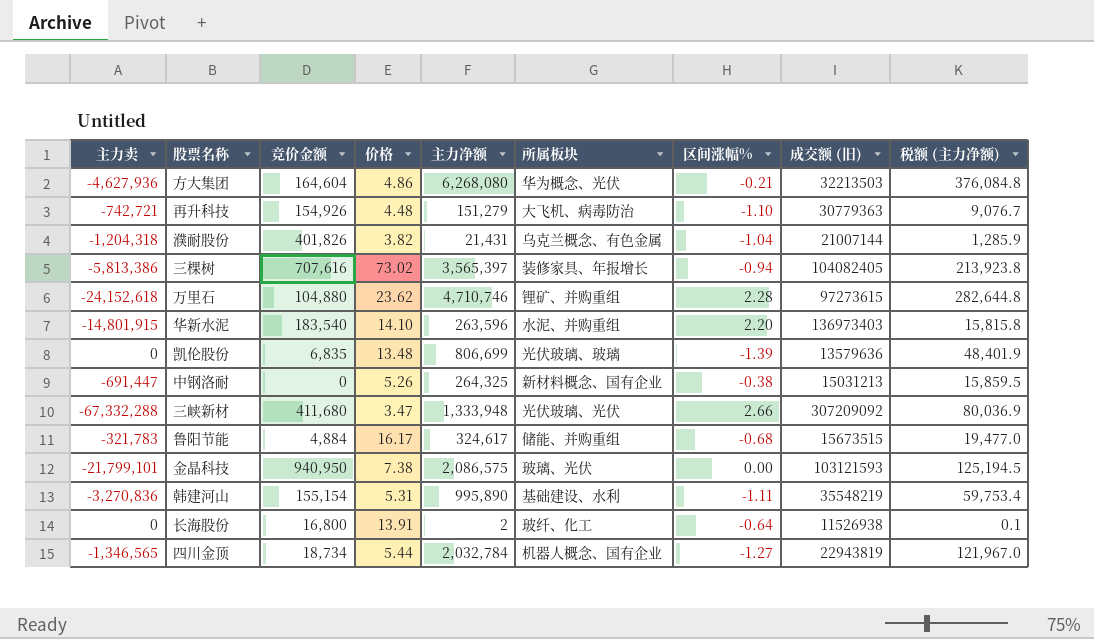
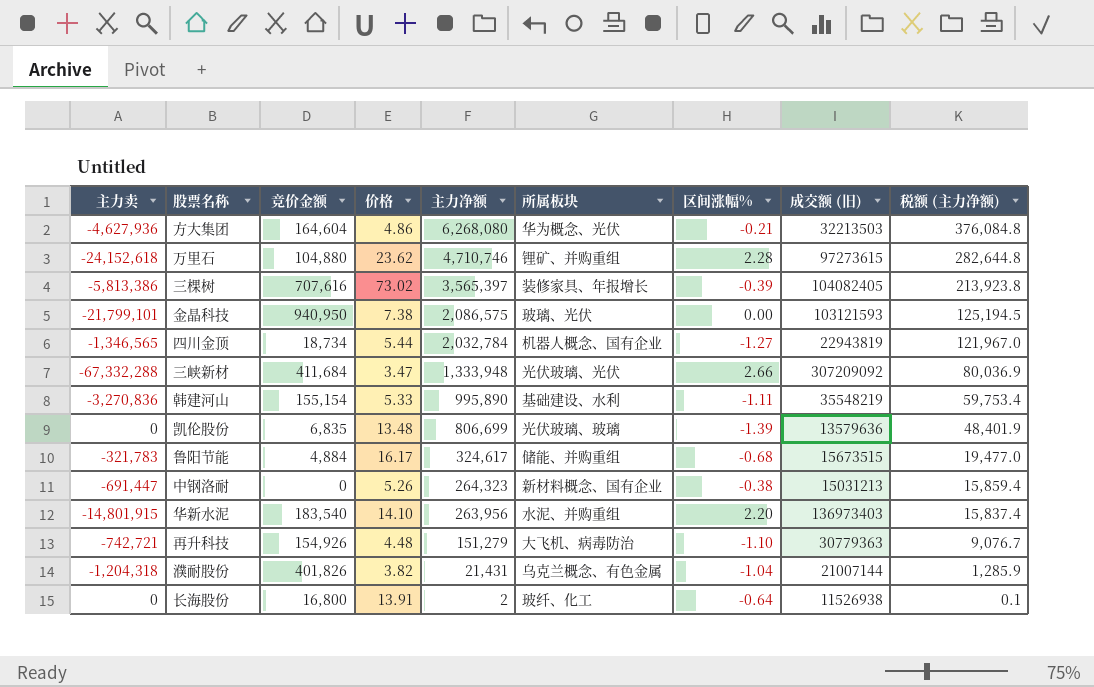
row order: none -> 主力净额 descending
三棵树 | 区间涨幅%: -0.94 -> -0.39
三峡新材 | 竞价金额: 411,680 -> 411,684
韩建河山 | 价格: 5.31 -> 5.33
中钢洛耐 | 主力净额: 264,325 -> 264,323
中钢洛耐 | 税额 (主力净额): 15,859.5 -> 15,859.4
华新水泥 | 主力净额: 263,596 -> 263,956
华新水泥 | 税额 (主力净额): 15,815.8 -> 15,837.4

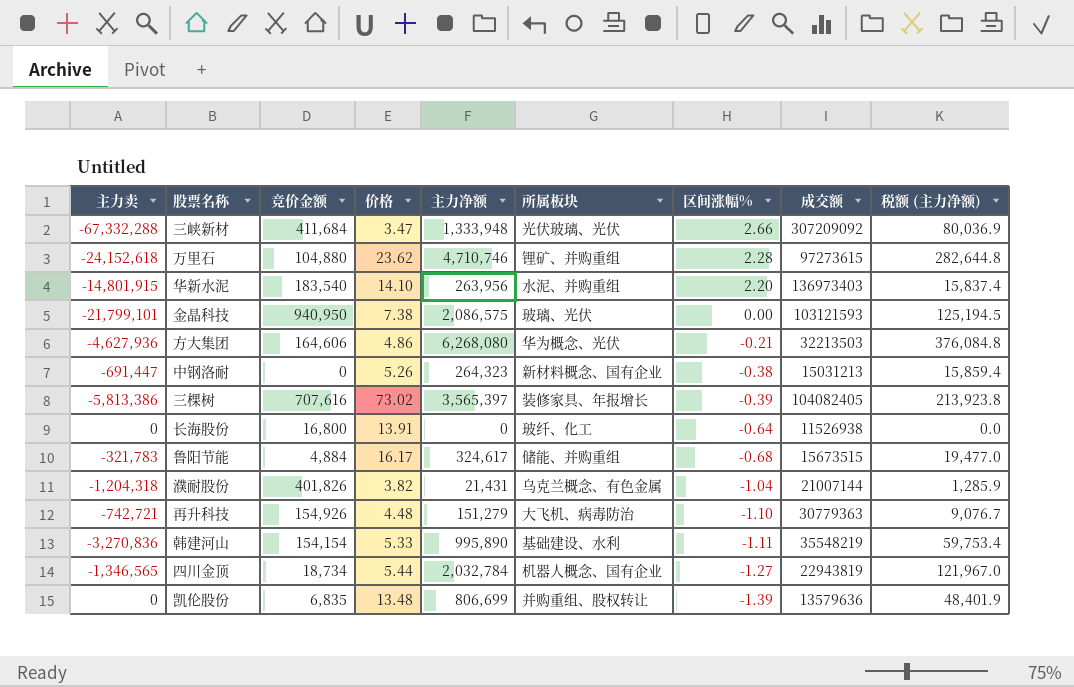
row order: 主力净额 descending -> 区间涨幅% descending
column name: 成交额 (旧) -> 成交额
方大集团 | 竞价金额: 164,604 -> 164,606
长海股份 | 主力净额: 2 -> 0
长海股份 | 税额 (主力净额): 0.1 -> 0.0
韩建河山 | 竞价金额: 155,154 -> 154,154
凯伦股份 | 所属板块: 光伏玻璃、玻璃 -> 并购重组、股权转让

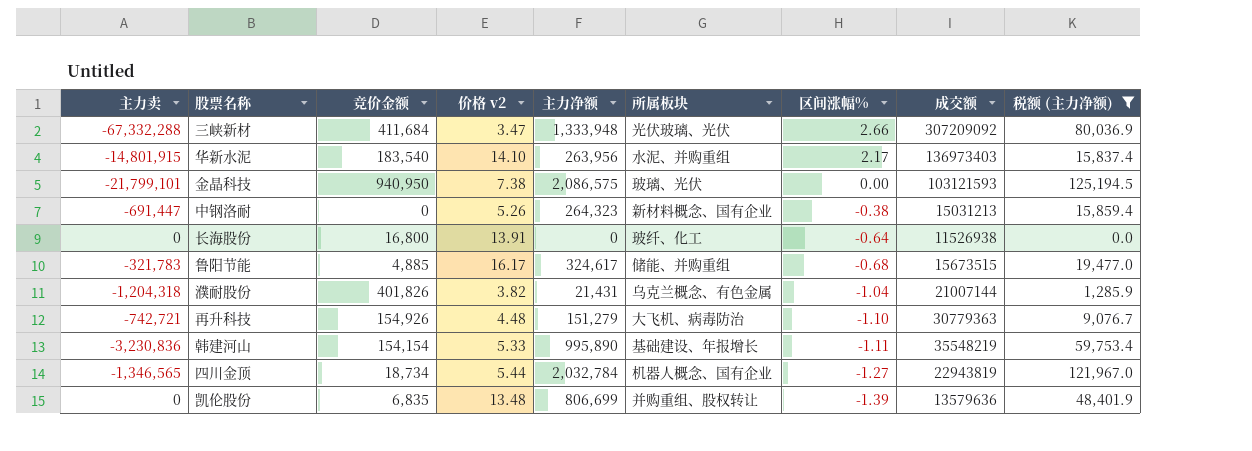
filter: none -> 税额 (主力净额) <= 125,194.5
column name: 价格 -> 价格 v2
华新水泥 | 区间涨幅%: 2.20 -> 2.17
鲁阳节能 | 竞价金额: 4,884 -> 4,885
韩建河山 | 主力卖: -3,270,836 -> -3,230,836
韩建河山 | 所属板块: 基础建设、水利 -> 基础建设、年报增长

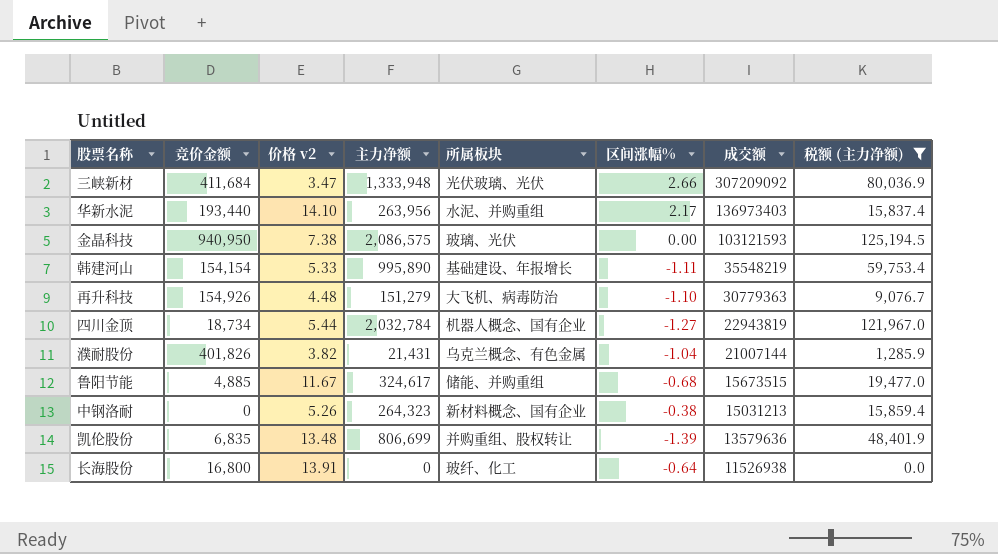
row order: 区间涨幅% descending -> 成交额 descending
column 主力卖 | position: 1 -> none
华新水泥 | 竞价金额: 183,540 -> 193,440
鲁阳节能 | 价格 v2: 16.17 -> 11.67

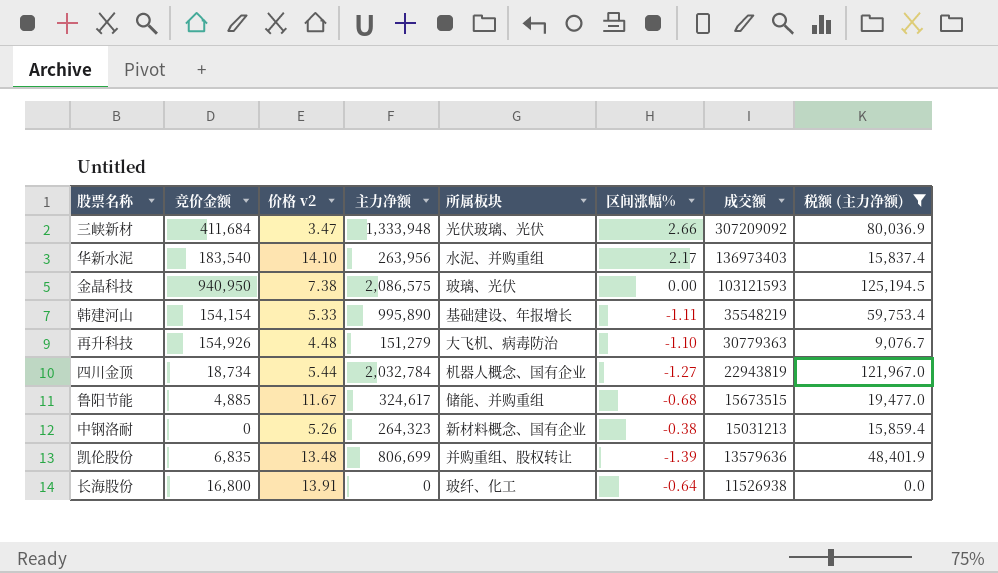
row 濮耐股份: 401,826 | 3.82 | 21,431 | 乌克兰概念、有色金属 | -1.04 | 21007144 | 1,285.9 -> none
华新水泥 | 竞价金额: 193,440 -> 183,540

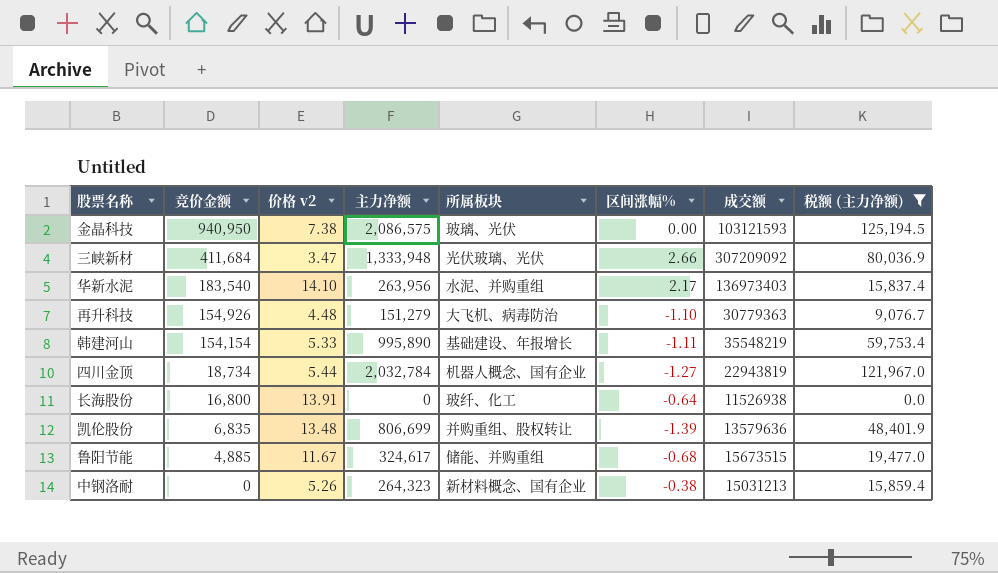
row order: 成交额 descending -> 竞价金额 descending

